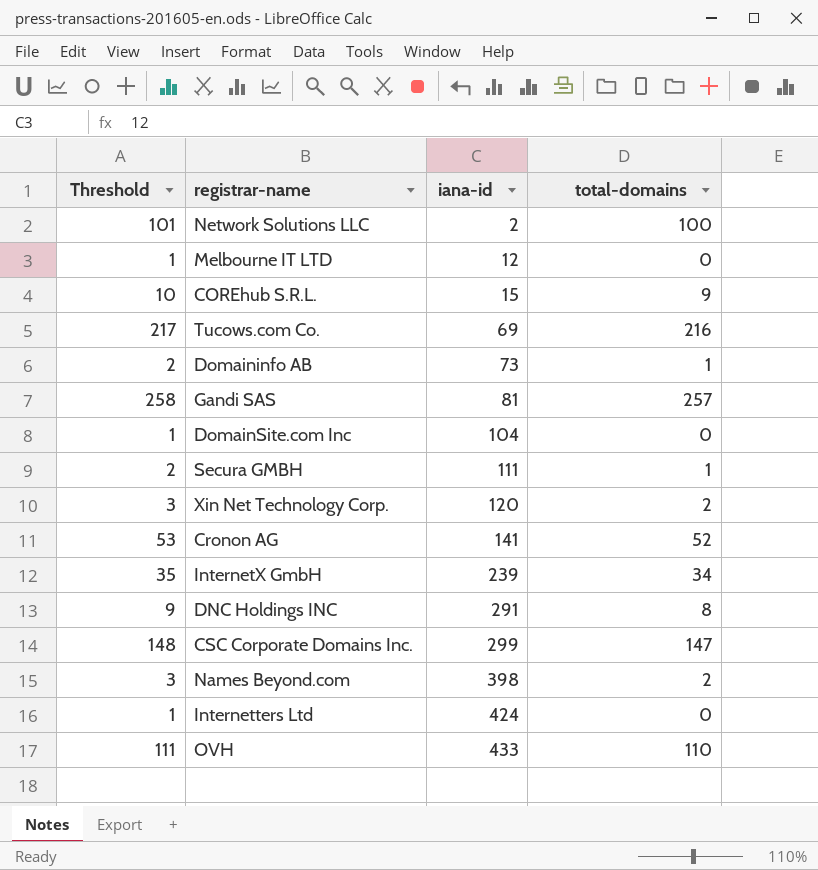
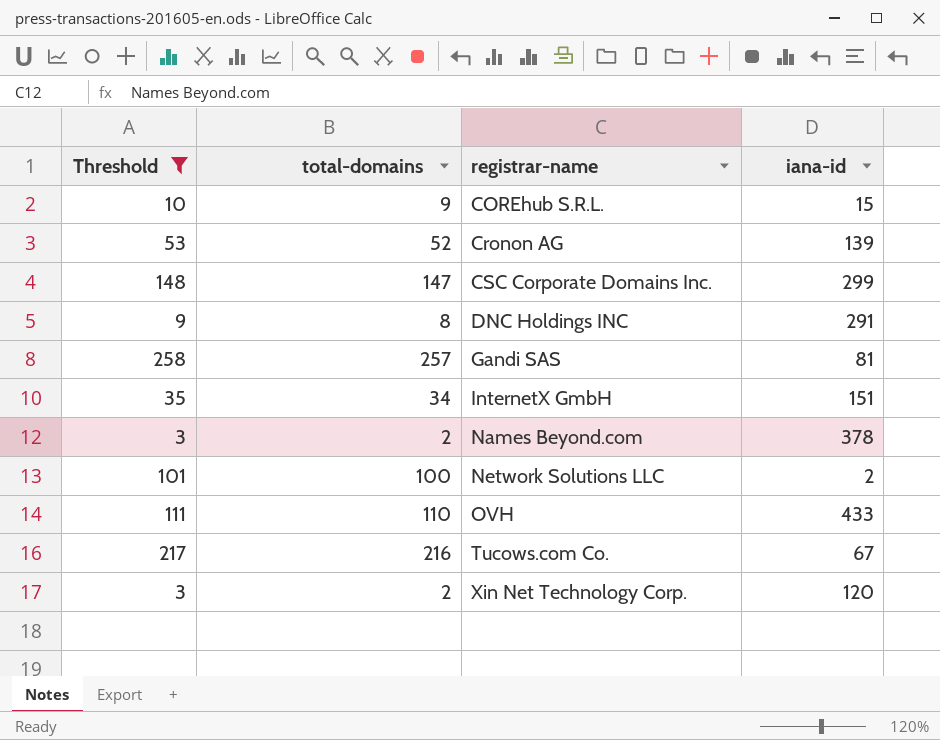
filter: none -> Threshold >= 3
row order: iana-id ascending -> registrar-name ascending
column total-domains | position: 4 -> 2
Cronon AG | iana-id: 141 -> 139
InternetX GmbH | iana-id: 239 -> 151
Names Beyond.com | iana-id: 398 -> 378
Tucows.com Co. | iana-id: 69 -> 67

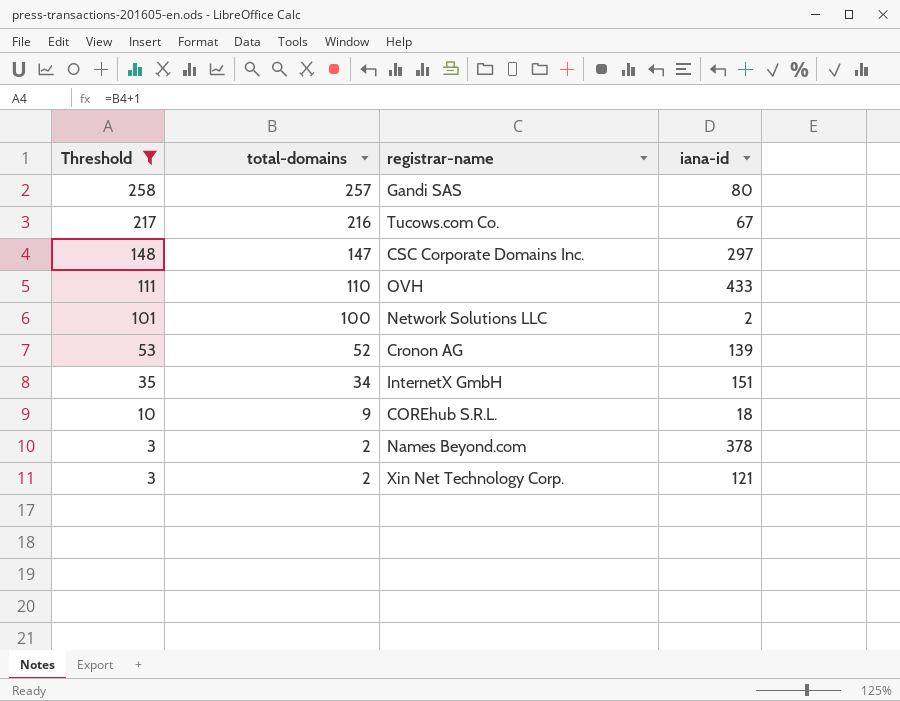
row order: registrar-name ascending -> Threshold descending
row DNC Holdings INC: 9 | 8 | 291 -> none
Gandi SAS | iana-id: 81 -> 80
CSC Corporate Domains Inc. | iana-id: 299 -> 297
COREhub S.R.L. | iana-id: 15 -> 18
Xin Net Technology Corp. | iana-id: 120 -> 121

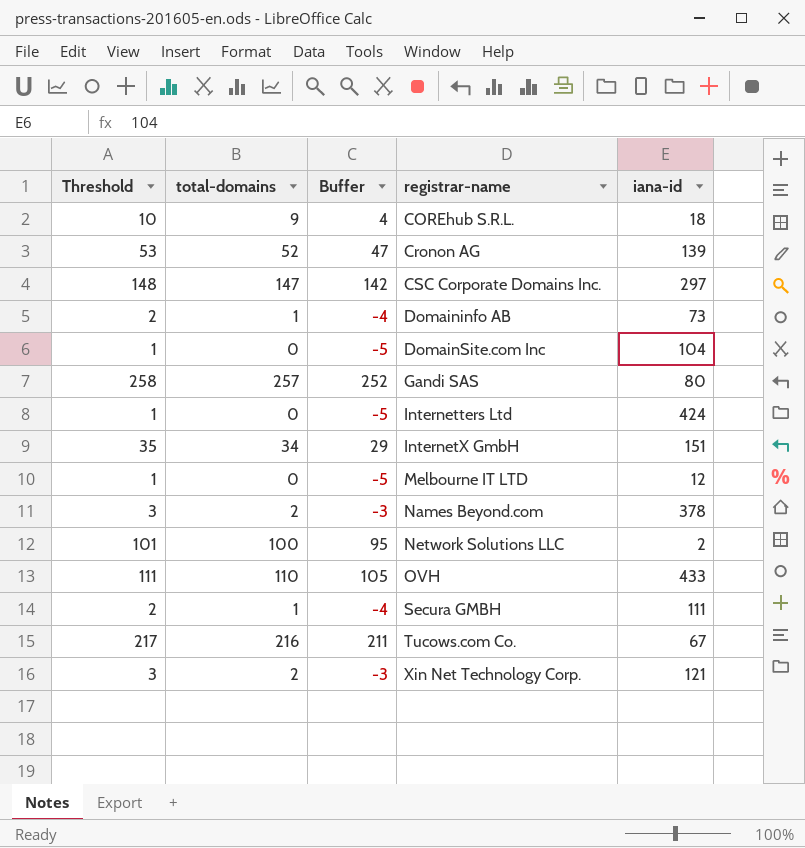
filter: Threshold >= 3 -> none
row order: Threshold descending -> registrar-name ascending
column Buffer | formula: none -> [total-domains] - 5

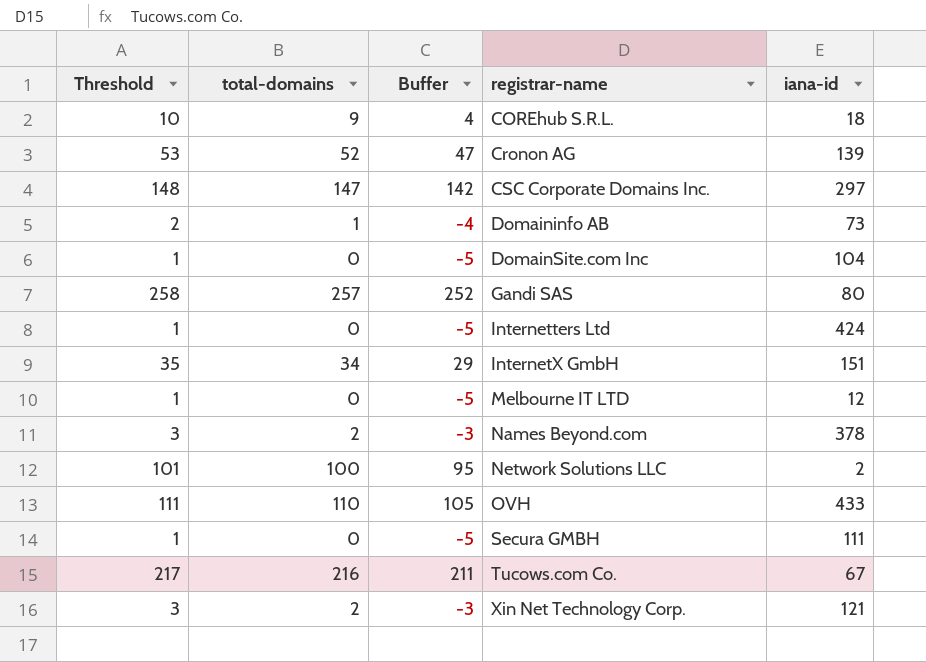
Secura GMBH | Threshold: 2 -> 1
Secura GMBH | total-domains: 1 -> 0
Secura GMBH | Buffer: -4 -> -5

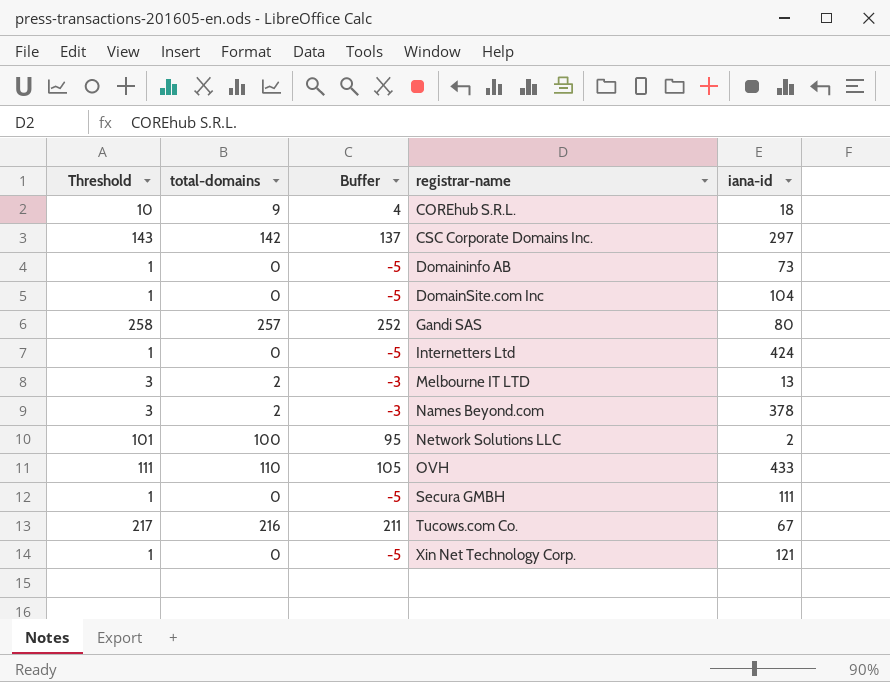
row Cronon AG: 53 | 52 | 47 | 139 -> none
row InternetX GmbH: 35 | 34 | 29 | 151 -> none
CSC Corporate Domains Inc. | Threshold: 148 -> 143
CSC Corporate Domains Inc. | total-domains: 147 -> 142
CSC Corporate Domains Inc. | Buffer: 142 -> 137
Domaininfo AB | Threshold: 2 -> 1
Domaininfo AB | total-domains: 1 -> 0
Domaininfo AB | Buffer: -4 -> -5
Melbourne IT LTD | Threshold: 1 -> 3
Melbourne IT LTD | total-domains: 0 -> 2
Melbourne IT LTD | Buffer: -5 -> -3
Melbourne IT LTD | iana-id: 12 -> 13
Xin Net Technology Corp. | Threshold: 3 -> 1
Xin Net Technology Corp. | total-domains: 2 -> 0
Xin Net Technology Corp. | Buffer: -3 -> -5

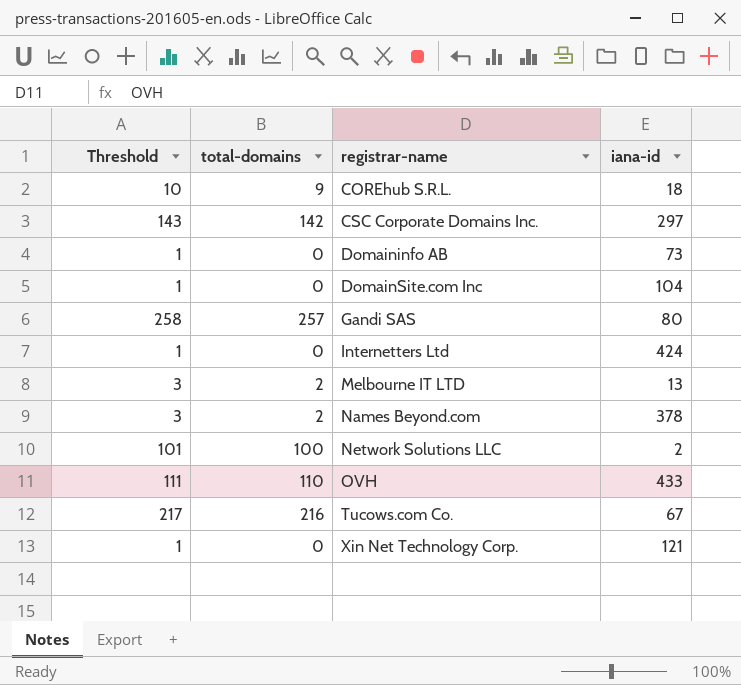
column Buffer | formula: [total-domains] - 5 -> none
row Secura GMBH: 1 | 0 | -5 | 111 -> none

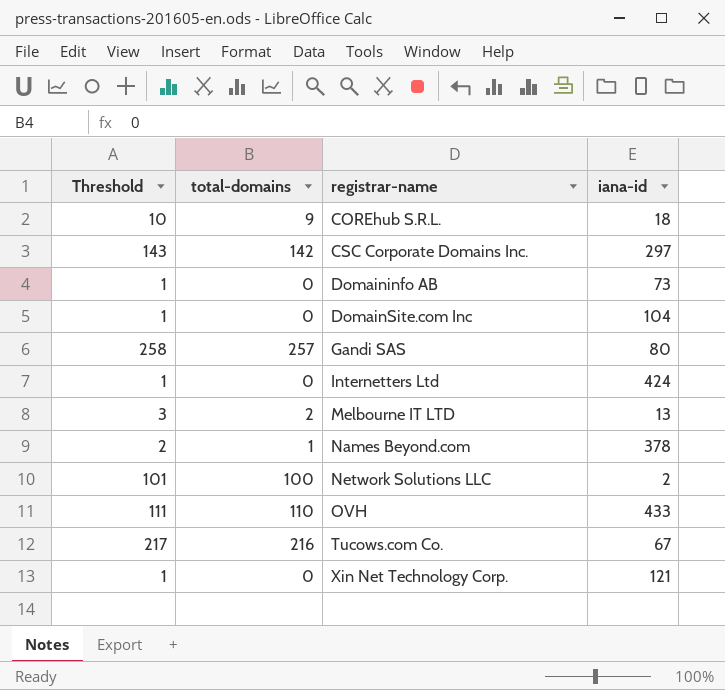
Names Beyond.com | Threshold: 3 -> 2
Names Beyond.com | total-domains: 2 -> 1

